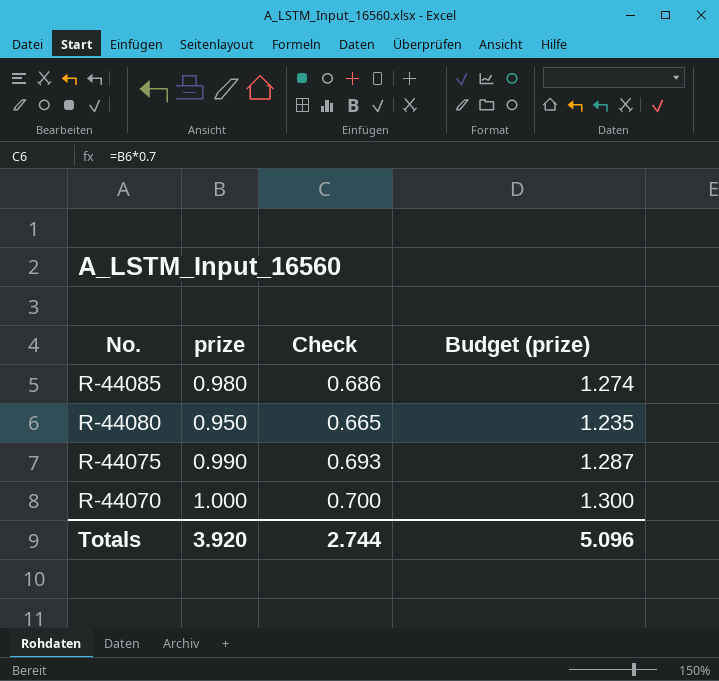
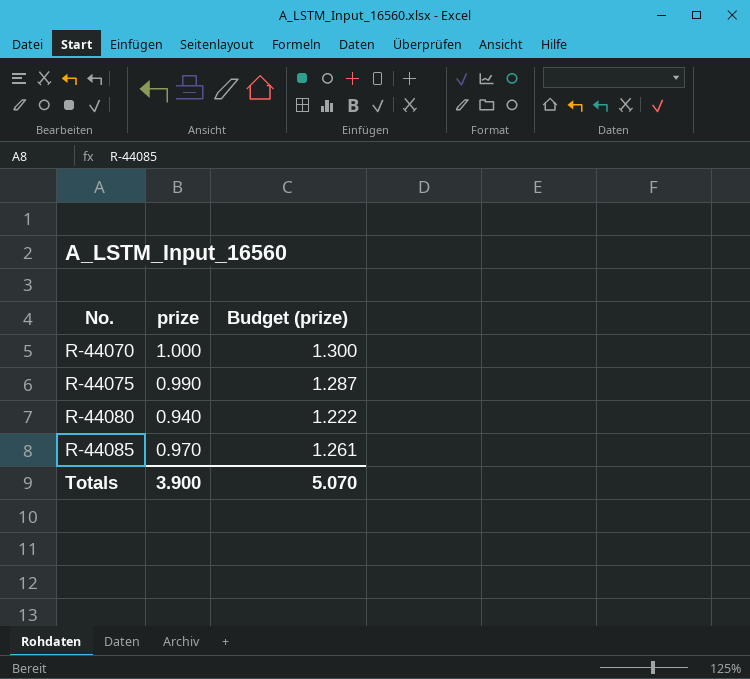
row order: No. descending -> No. ascending
column Check | formula: [prize] * 0.7 -> none
R-44080 | prize: 0.950 -> 0.940
R-44080 | Budget (prize): 1.235 -> 1.222
R-44085 | prize: 0.980 -> 0.970
R-44085 | Budget (prize): 1.274 -> 1.261
Totals | prize: 3.920 -> 3.900
Totals | Budget (prize): 5.096 -> 5.070

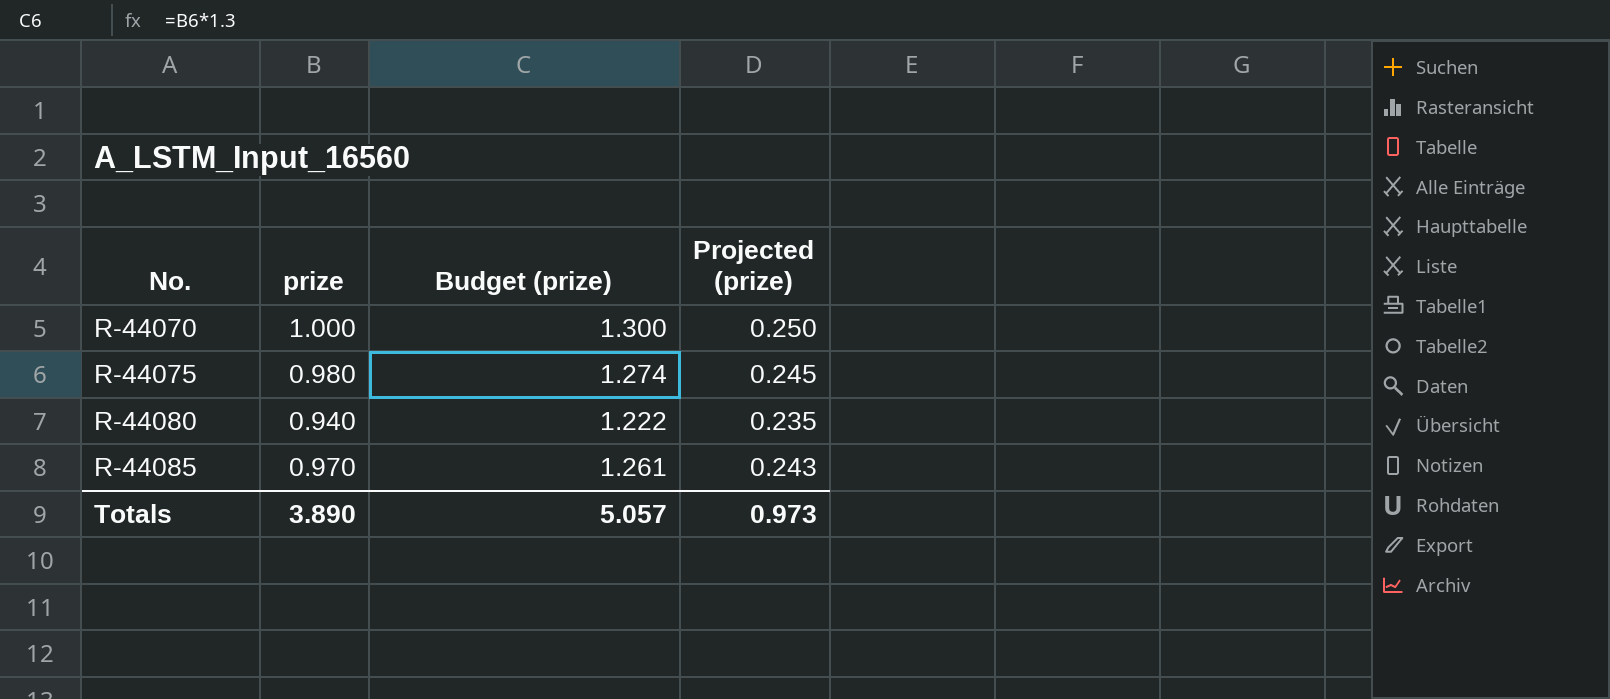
column Projected (prize) | formula: none -> [prize] * 0.25
R-44075 | prize: 0.990 -> 0.980
R-44075 | Budget (prize): 1.287 -> 1.274
Totals | prize: 3.900 -> 3.890
Totals | Budget (prize): 5.070 -> 5.057

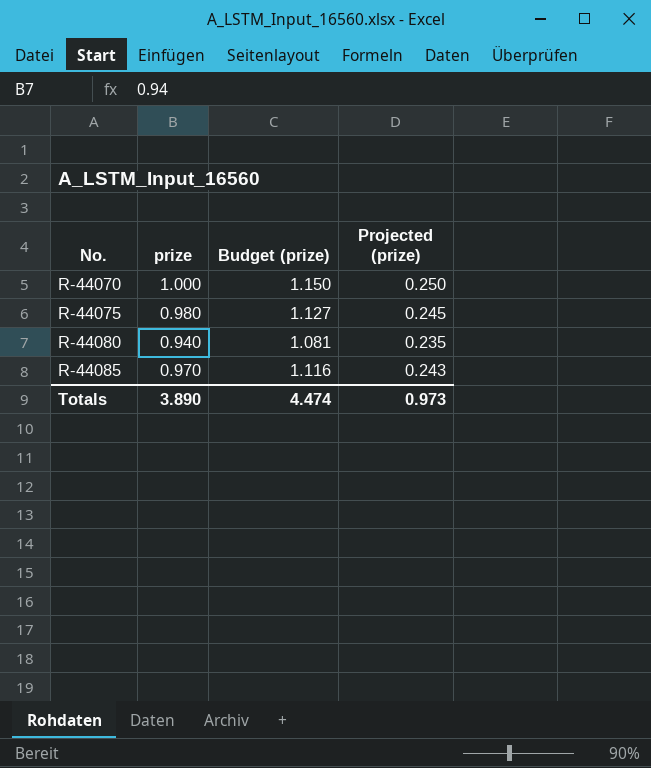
column Budget (prize) | formula: [prize] * 1.3 -> [prize] * 1.15
Totals | Budget (prize): 5.057 -> 4.474

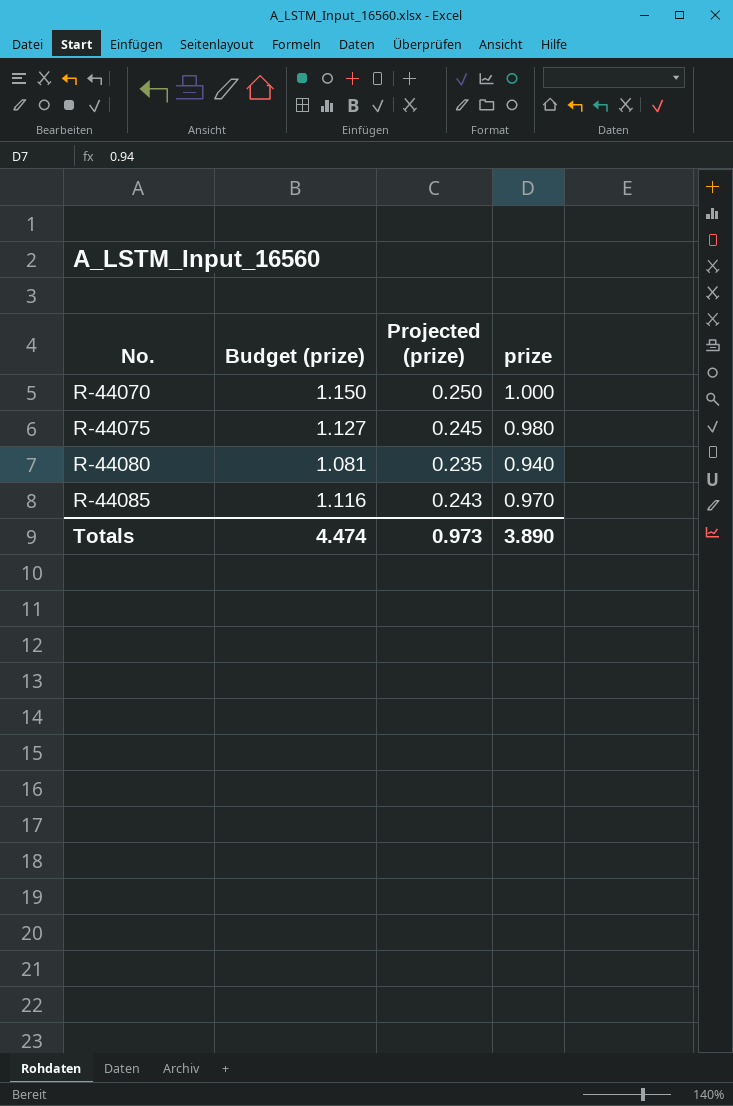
column prize | position: 2 -> 4

